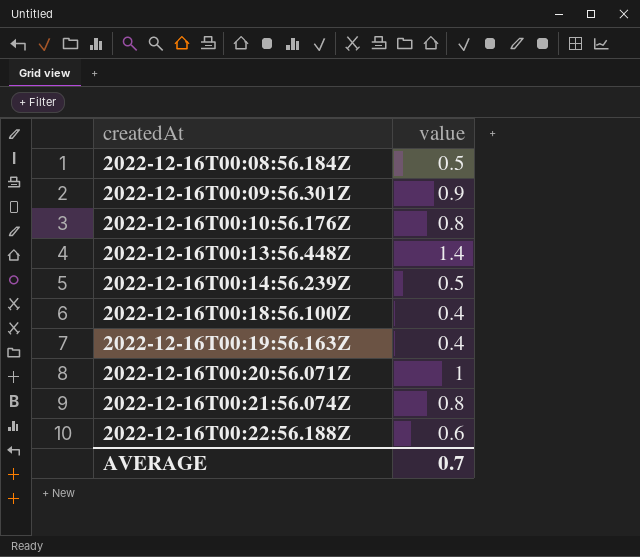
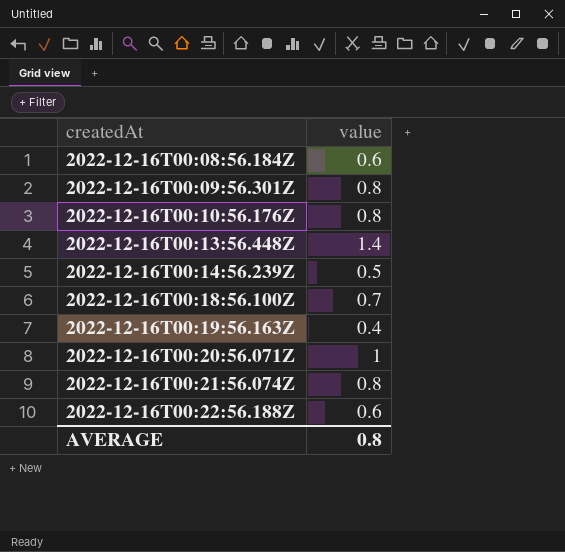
2022-12-16T00:08:56.184Z | value: 0.5 -> 0.6
2022-12-16T00:09:56.301Z | value: 0.9 -> 0.8
2022-12-16T00:18:56.100Z | value: 0.4 -> 0.7
AVERAGE | value: 0.7 -> 0.8

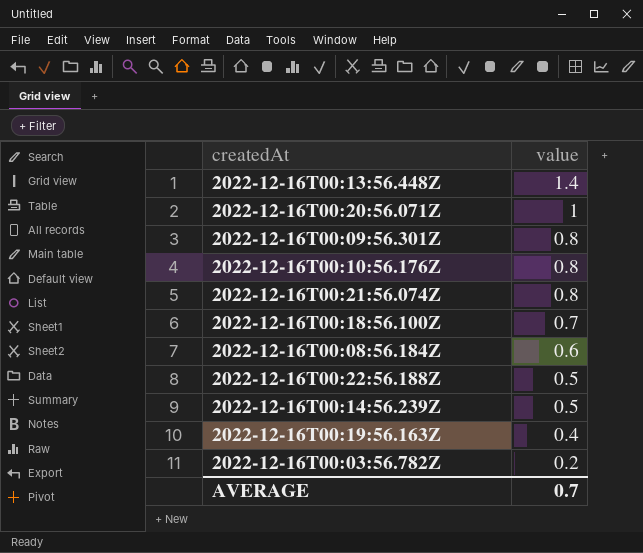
row order: createdAt ascending -> value descending
2022-12-16T00:22:56.188Z | value: 0.6 -> 0.5
row 2022-12-16T00:03:56.782Z: none -> 0.2
AVERAGE | value: 0.8 -> 0.7

